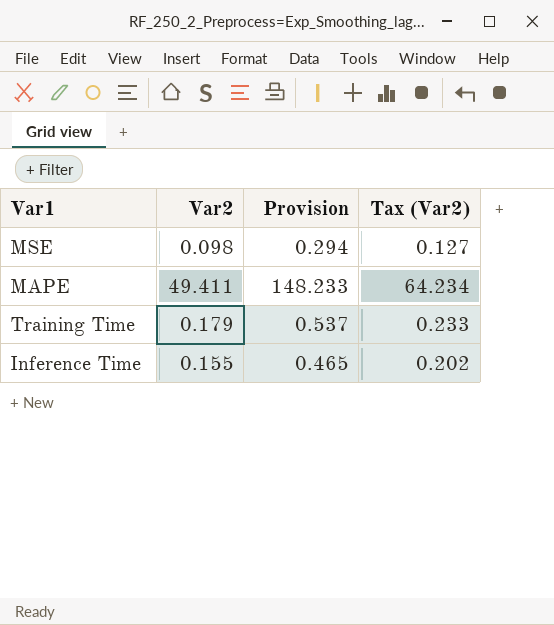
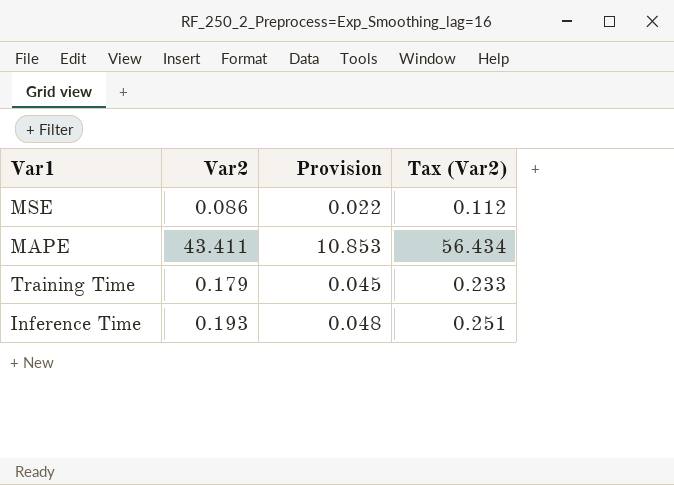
column Provision | formula: [Var2] * 3 -> [Var2] * 0.25
MSE | Var2: 0.098 -> 0.086
MSE | Tax (Var2): 0.127 -> 0.112
MAPE | Var2: 49.411 -> 43.411
MAPE | Tax (Var2): 64.234 -> 56.434
Inference Time | Var2: 0.155 -> 0.193
Inference Time | Tax (Var2): 0.202 -> 0.251

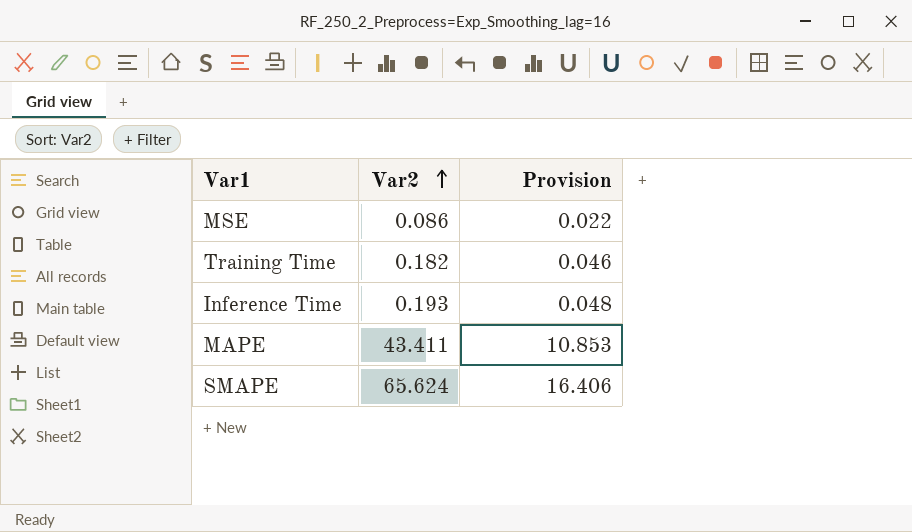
row order: none -> Var2 ascending
column Tax (Var2) | formula: [Var2] * 1.3 -> none
Training Time | Var2: 0.179 -> 0.182
Training Time | Provision: 0.045 -> 0.046
row SMAPE: none -> 65.624 | 16.406

